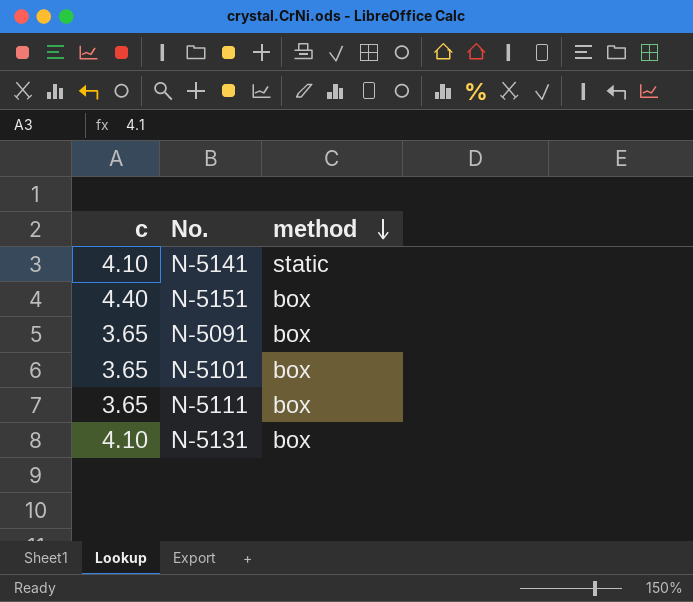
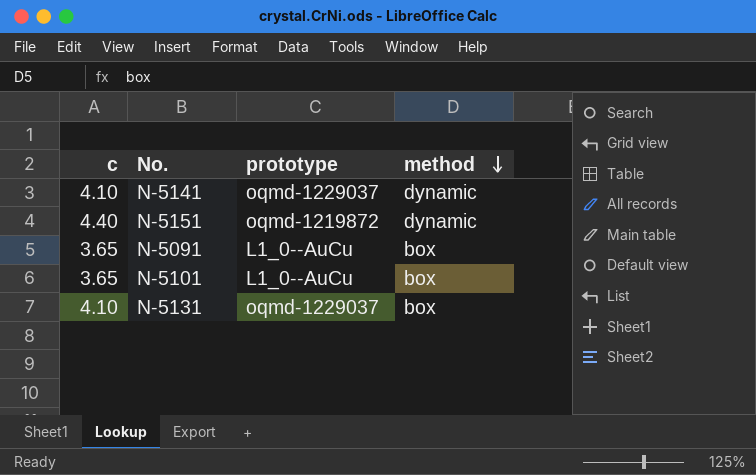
column prototype | position: none -> 3
row N-5111: 3.65 | box -> none
N-5141 | method: static -> dynamic
N-5151 | method: box -> dynamic

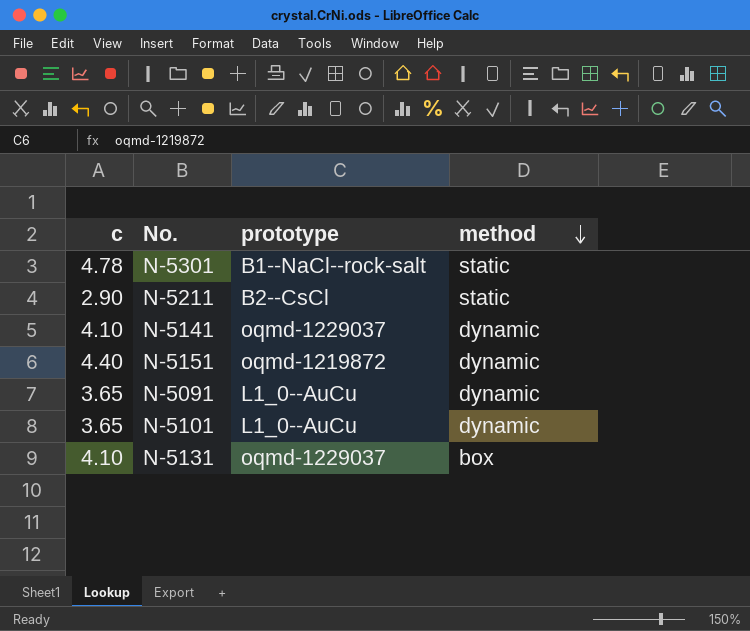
row N-5301: none -> 4.78 | B1--NaCl--rock-salt | static
row N-5211: none -> 2.90 | B2--CsCl | static
N-5091 | method: box -> dynamic
N-5101 | method: box -> dynamic

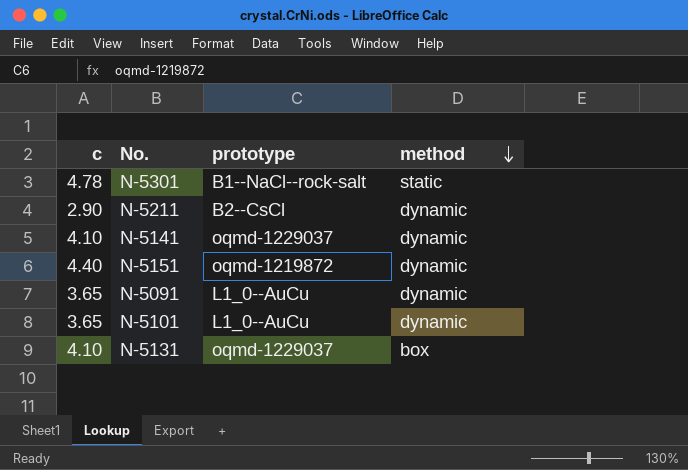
N-5211 | method: static -> dynamic

